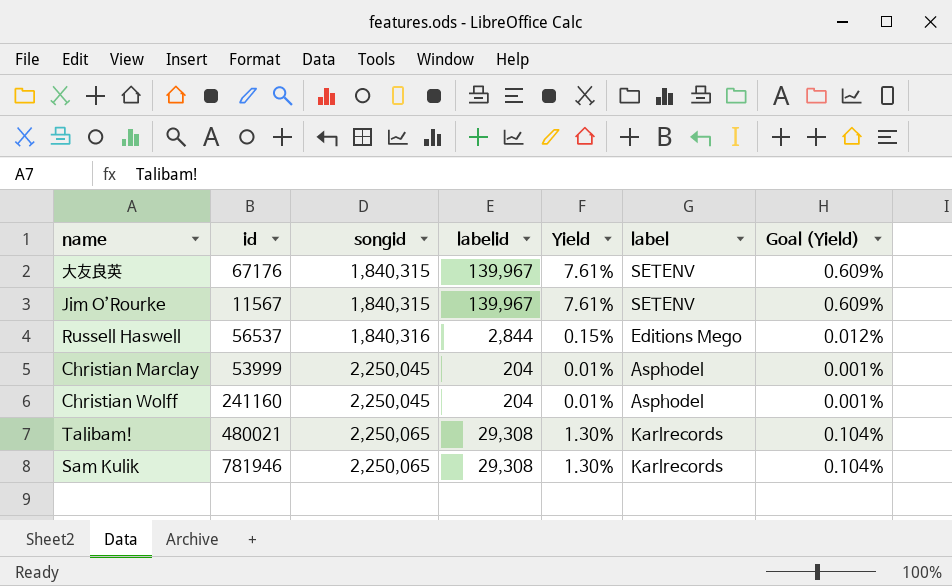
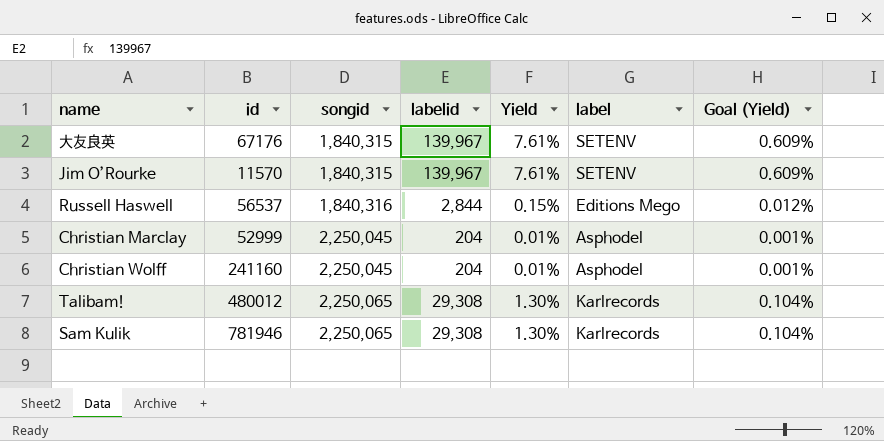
Jim O’Rourke | id: 11567 -> 11570
Christian Marclay | id: 53999 -> 52999
Talibam! | id: 480021 -> 480012

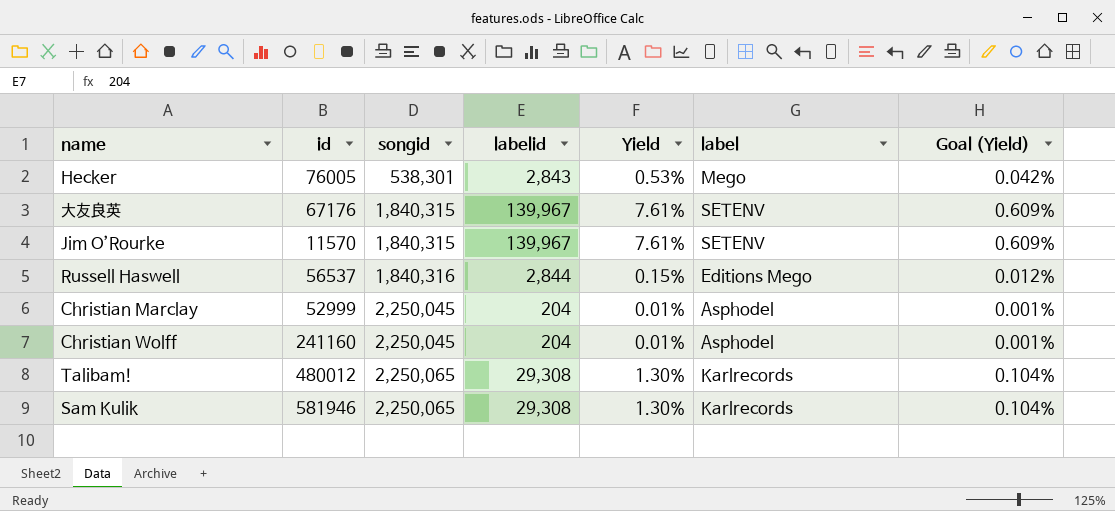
row Hecker: none -> 76005 | 538,301 | 2,843 | 0.53% | Mego | 0.042%
Sam Kulik | id: 781946 -> 581946

